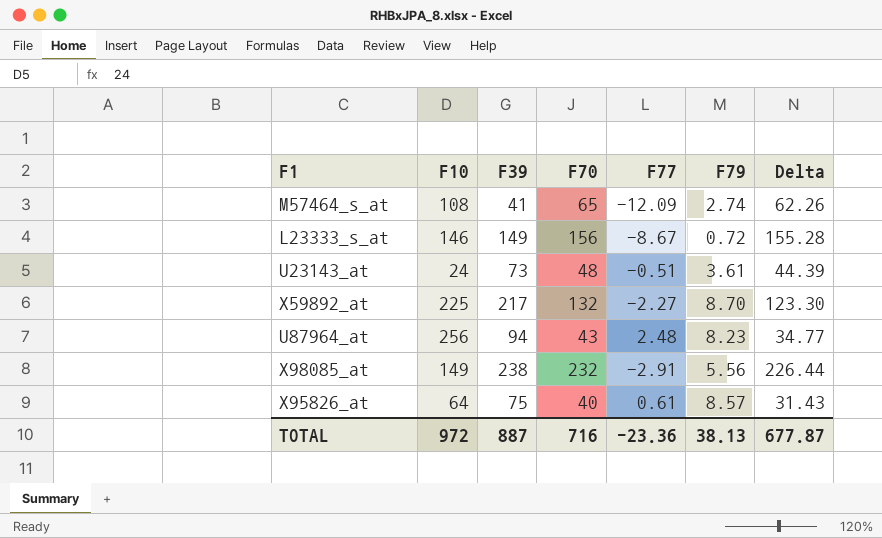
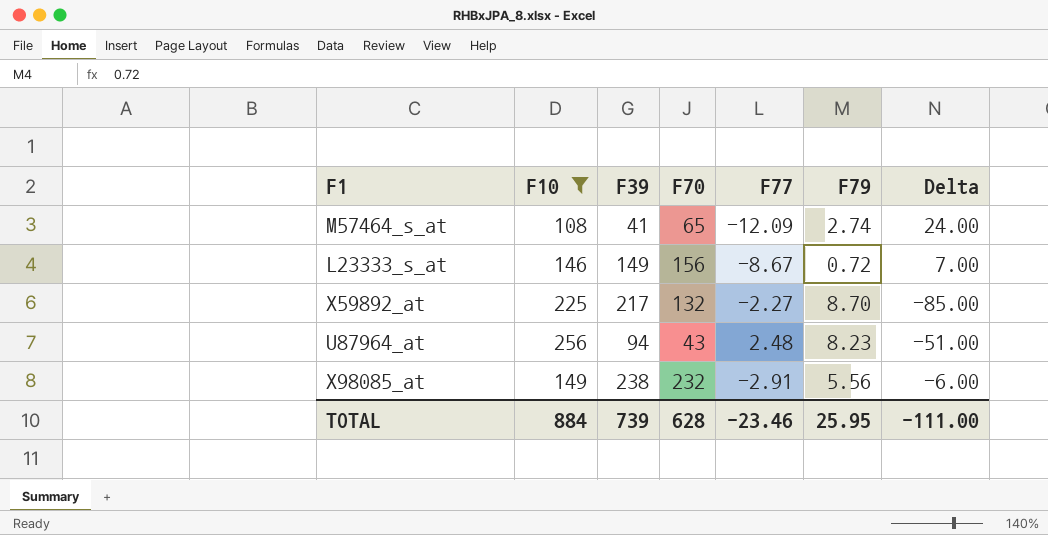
filter: none -> F10 >= 108
column Delta | formula: [F70] - [F79] -> [F70] - [F39]
TOTAL | F10: 972 -> 884
TOTAL | F39: 887 -> 739
TOTAL | F70: 716 -> 628
TOTAL | F77: -23.36 -> -23.46
TOTAL | F79: 38.13 -> 25.95
TOTAL | Delta: 677.87 -> -111.00

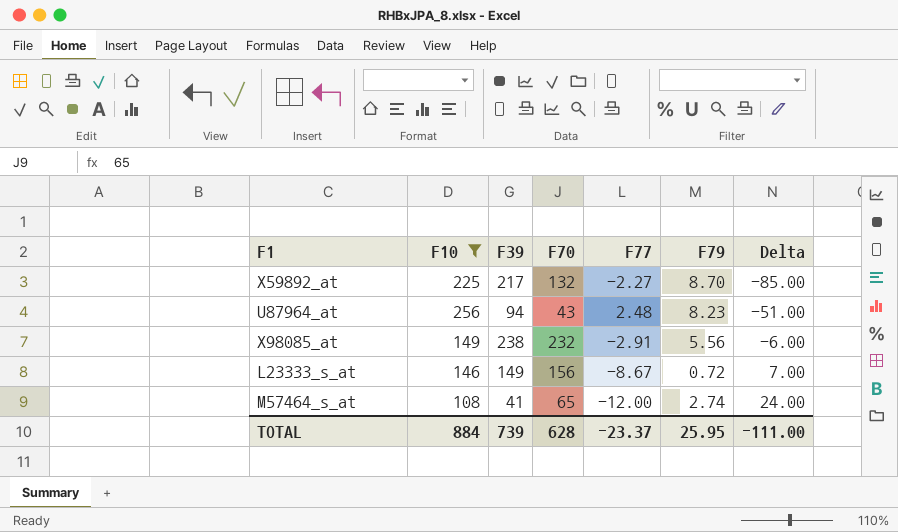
row order: none -> Delta ascending
M57464_s_at | F77: -12.09 -> -12.00
TOTAL | F77: -23.46 -> -23.37

